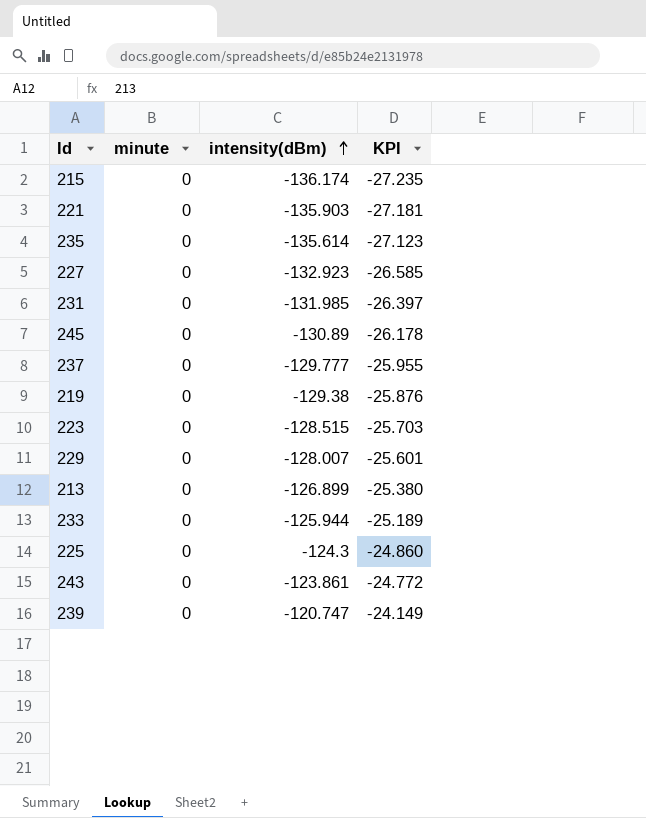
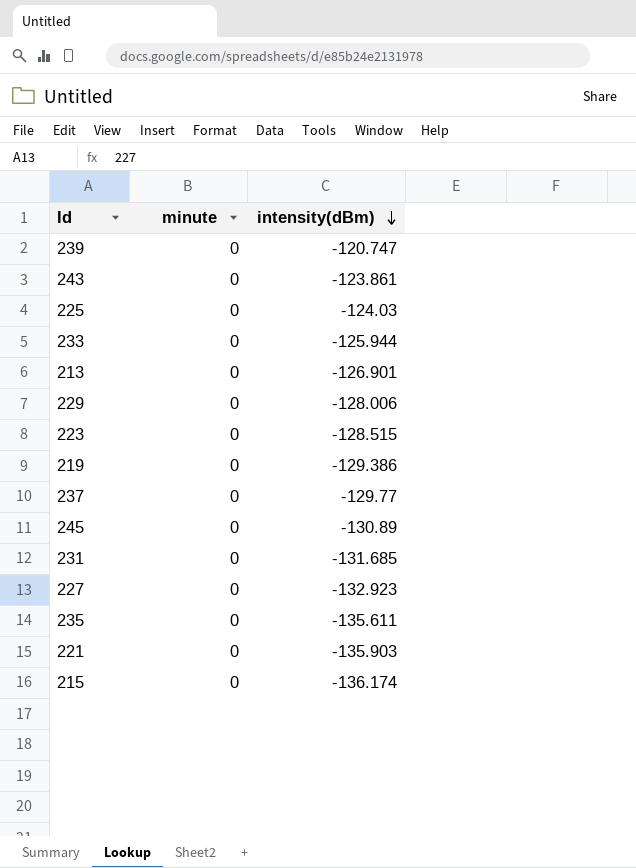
row order: intensity(dBm) ascending -> intensity(dBm) descending
column KPI | formula: [intensity(dBm)] * 0.2 -> none
225 | intensity(dBm): -124.3 -> -124.03
213 | intensity(dBm): -126.899 -> -126.901
229 | intensity(dBm): -128.007 -> -128.006
219 | intensity(dBm): -129.38 -> -129.386
237 | intensity(dBm): -129.777 -> -129.77
231 | intensity(dBm): -131.985 -> -131.685
235 | intensity(dBm): -135.614 -> -135.611

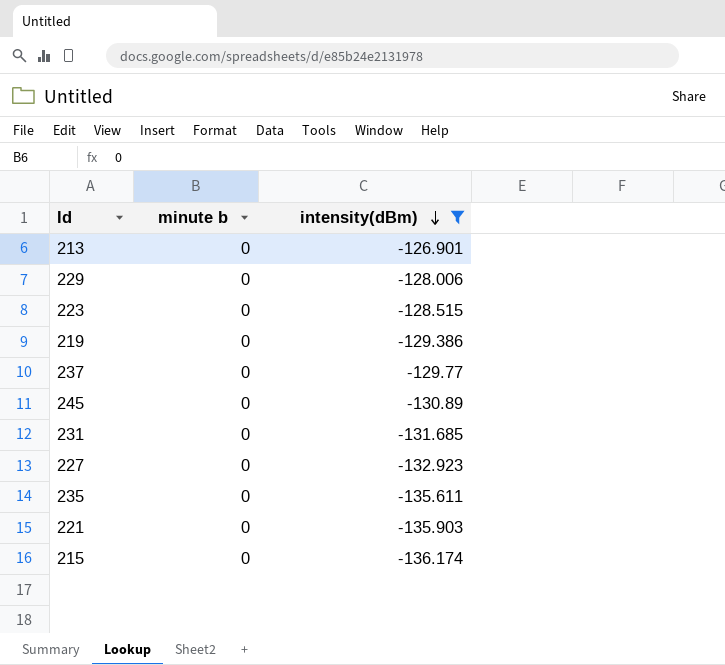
filter: none -> intensity(dBm) <= -126.901
column name: minute -> minute b

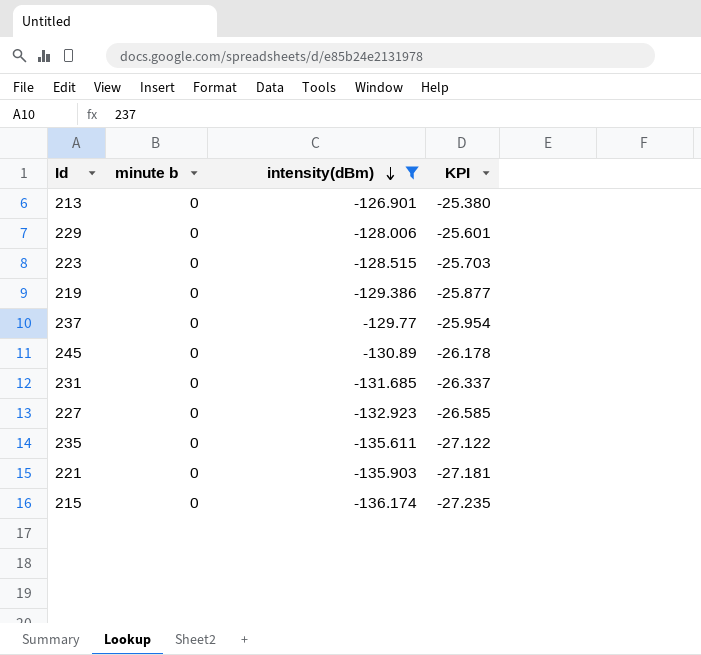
column KPI | formula: none -> [intensity(dBm)] * 0.2

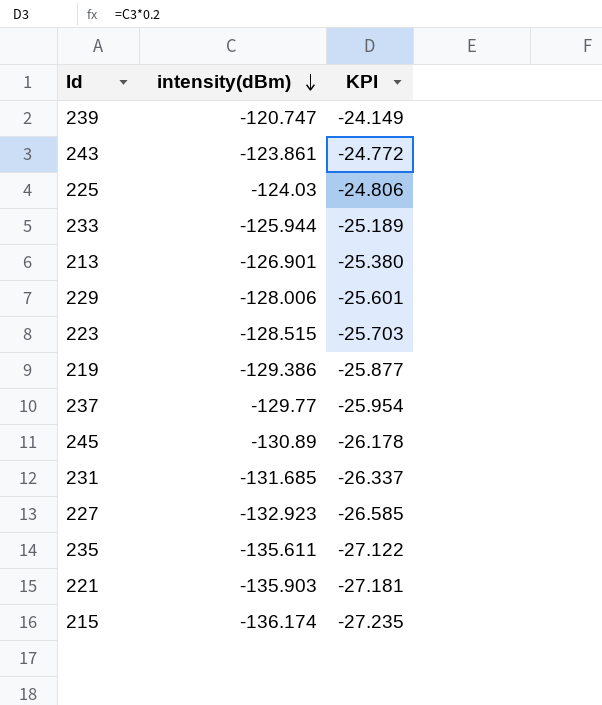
filter: intensity(dBm) <= -126.901 -> none
column minute b | position: 2 -> none

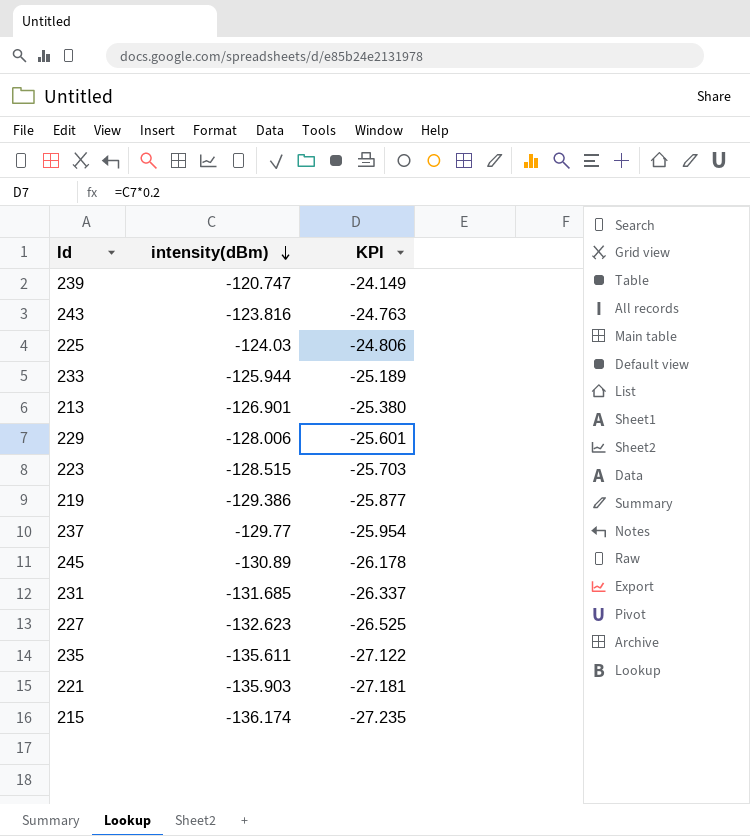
243 | intensity(dBm): -123.861 -> -123.816
243 | KPI: -24.772 -> -24.763
227 | intensity(dBm): -132.923 -> -132.623
227 | KPI: -26.585 -> -26.525

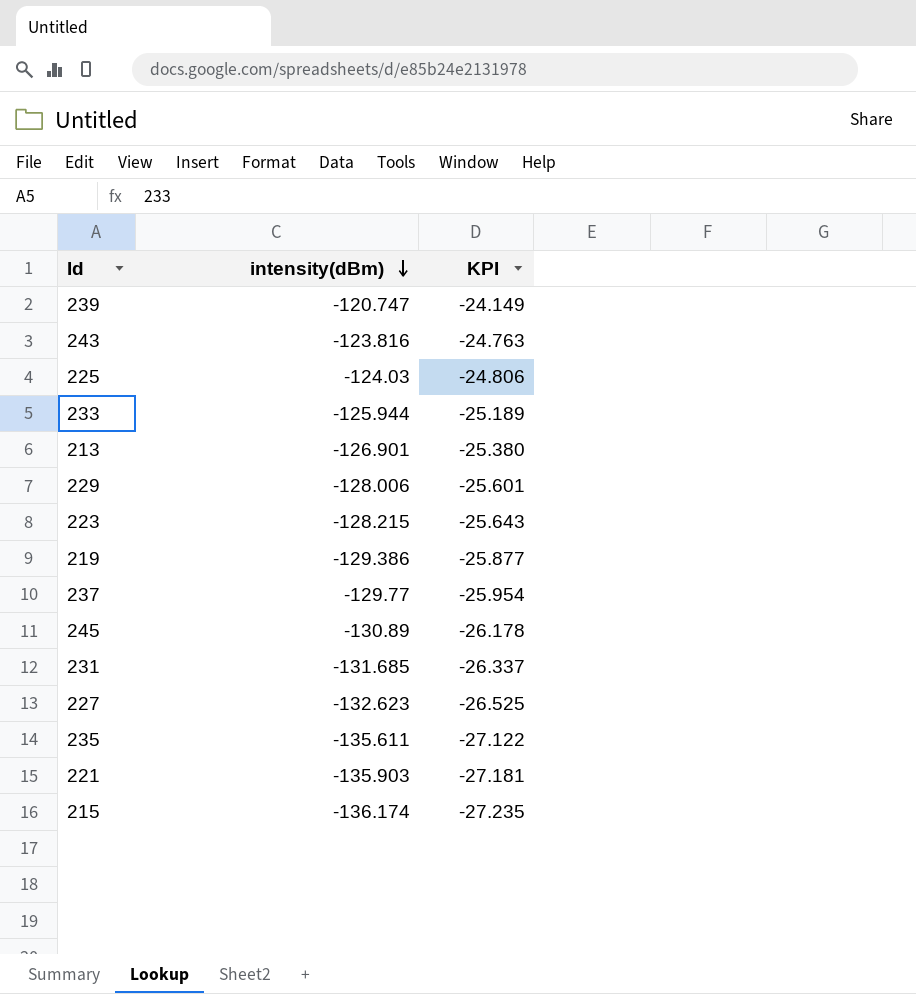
223 | intensity(dBm): -128.515 -> -128.215
223 | KPI: -25.703 -> -25.643

